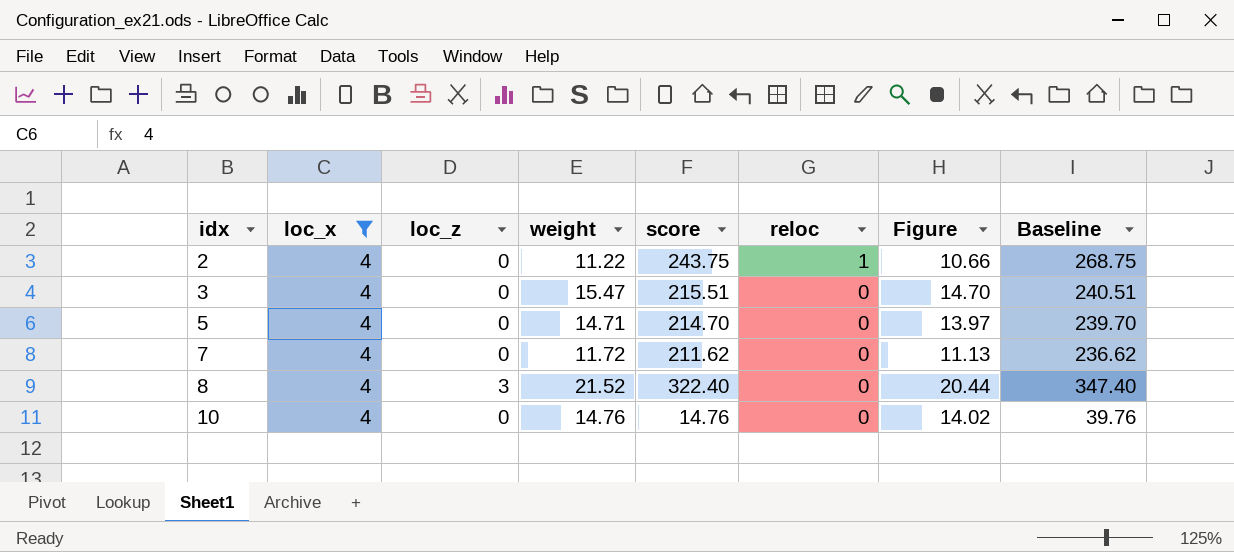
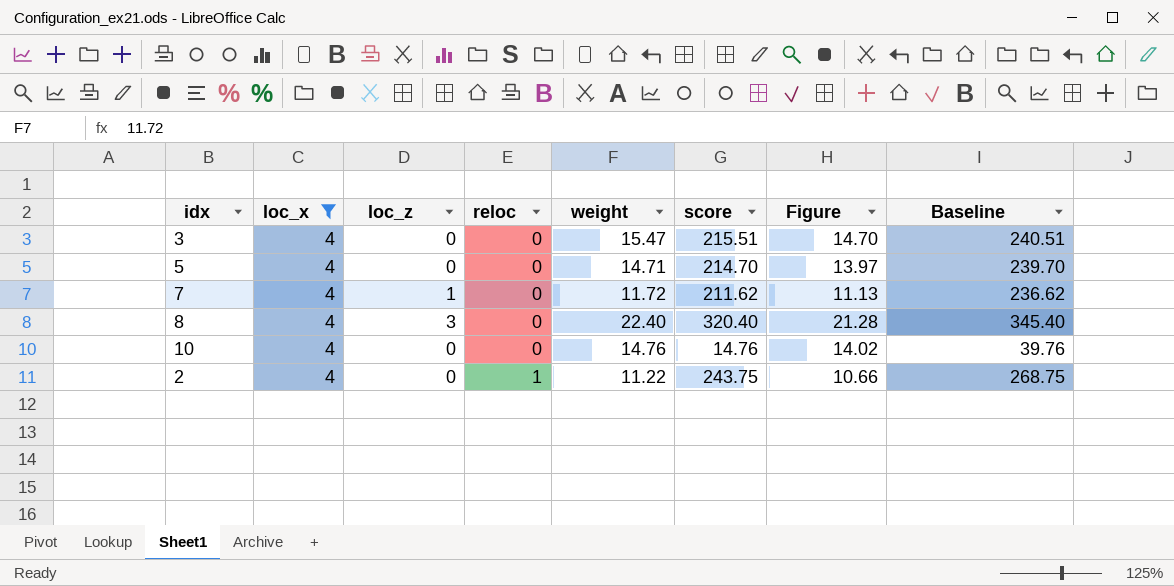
row order: idx ascending -> reloc ascending
column reloc | position: 6 -> 4
7 | loc_z: 0 -> 1
8 | weight: 21.52 -> 22.40
8 | score: 322.40 -> 320.40
8 | Figure: 20.44 -> 21.28
8 | Baseline: 347.40 -> 345.40

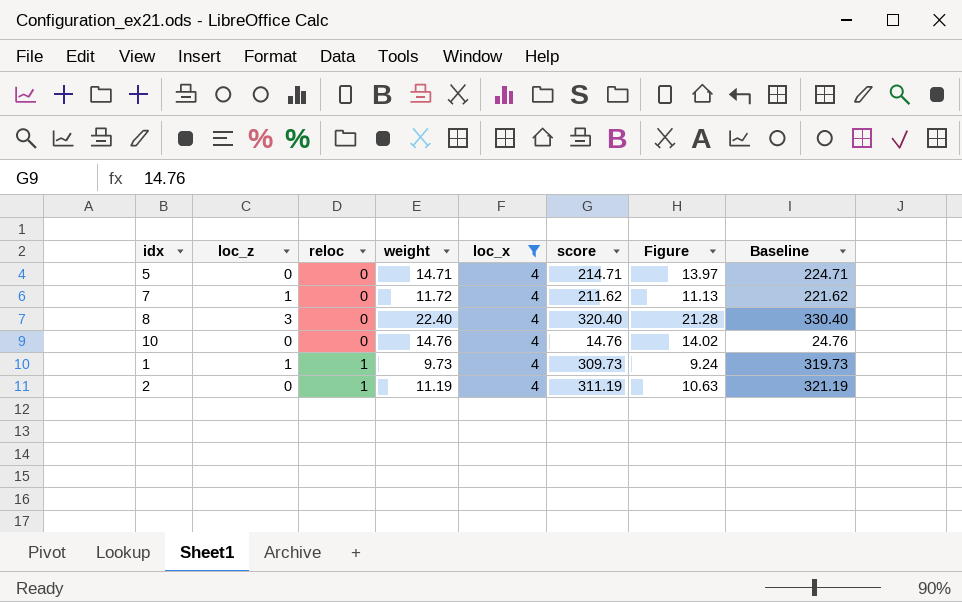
column loc_x | position: 2 -> 5
column Baseline | formula: [score] + 25 -> [score] + 10
row 3: 4 | 0 | 0 | 15.47 | 215.51 | 14.70 | 240.51 -> none
5 | score: 214.70 -> 214.71
row 1: none -> 1 | 1 | 9.73 | 4 | 309.73 | 9.24 | 319.73
2 | weight: 11.22 -> 11.19
2 | score: 243.75 -> 311.19
2 | Figure: 10.66 -> 10.63

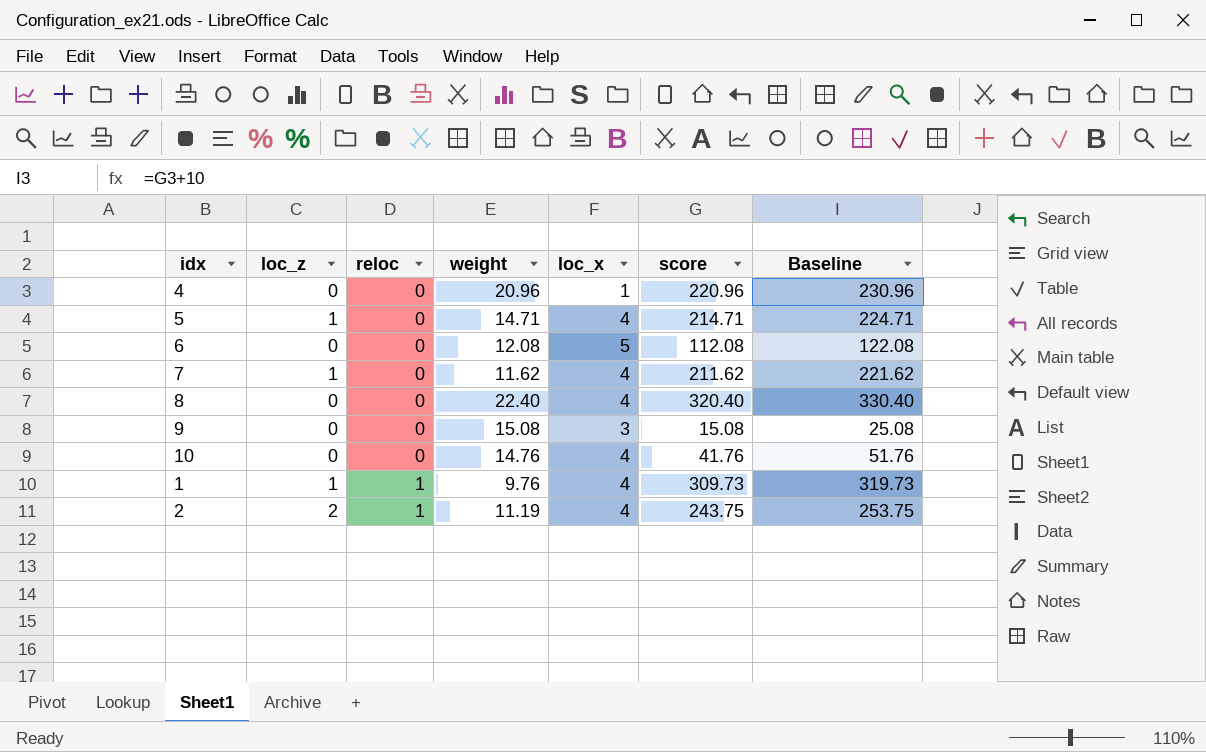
filter: loc_x = 4 -> none
column Figure | formula: [weight] * 0.95 -> none
5 | loc_z: 0 -> 1
7 | weight: 11.72 -> 11.62
8 | loc_z: 3 -> 0
10 | score: 14.76 -> 41.76
10 | Baseline: 24.76 -> 51.76
1 | weight: 9.73 -> 9.76
2 | loc_z: 0 -> 2
2 | score: 311.19 -> 243.75
2 | Baseline: 321.19 -> 253.75

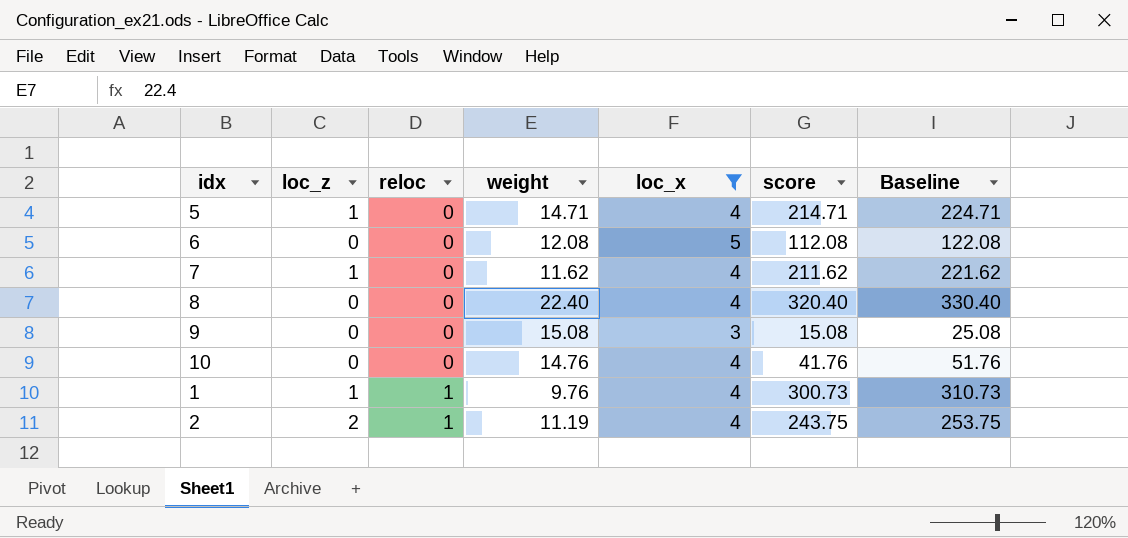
filter: none -> loc_x != 1
1 | score: 309.73 -> 300.73
1 | Baseline: 319.73 -> 310.73

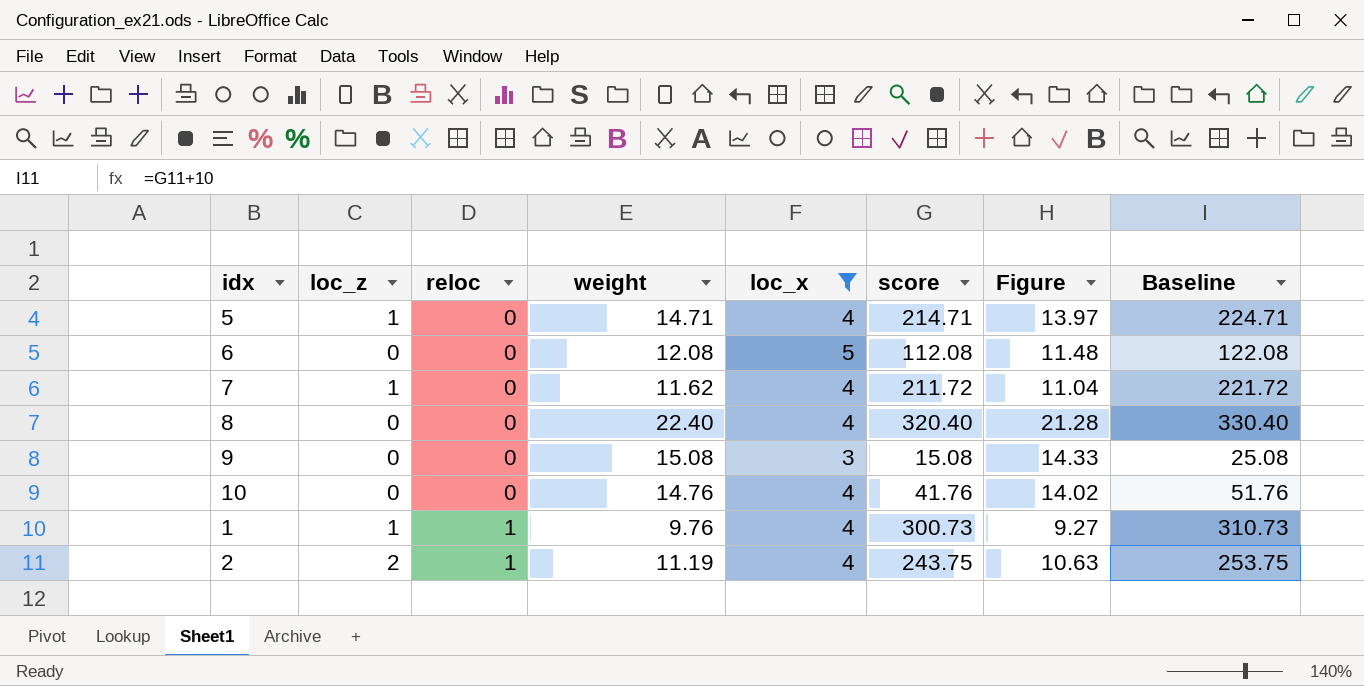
column Figure | formula: none -> [weight] * 0.95
7 | score: 211.62 -> 211.72
7 | Baseline: 221.62 -> 221.72

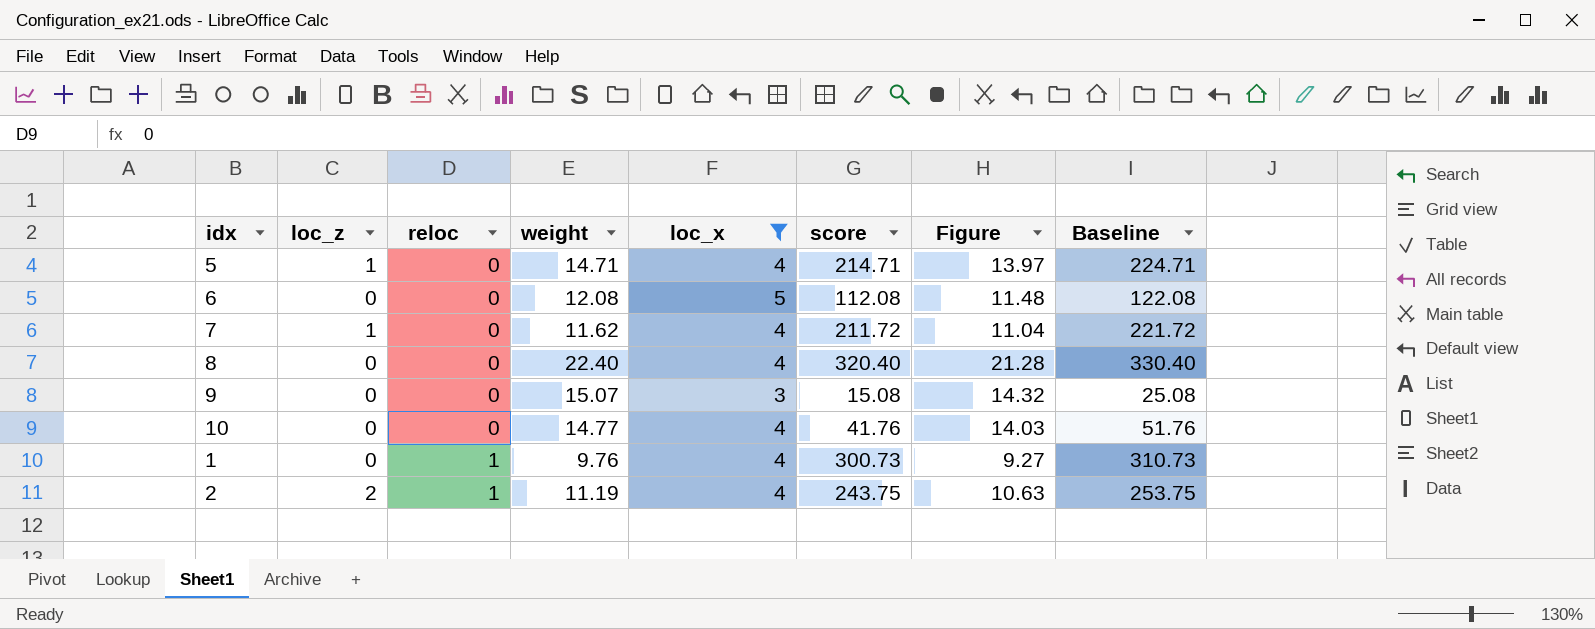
9 | weight: 15.08 -> 15.07
9 | Figure: 14.33 -> 14.32
10 | weight: 14.76 -> 14.77
10 | Figure: 14.02 -> 14.03
1 | loc_z: 1 -> 0

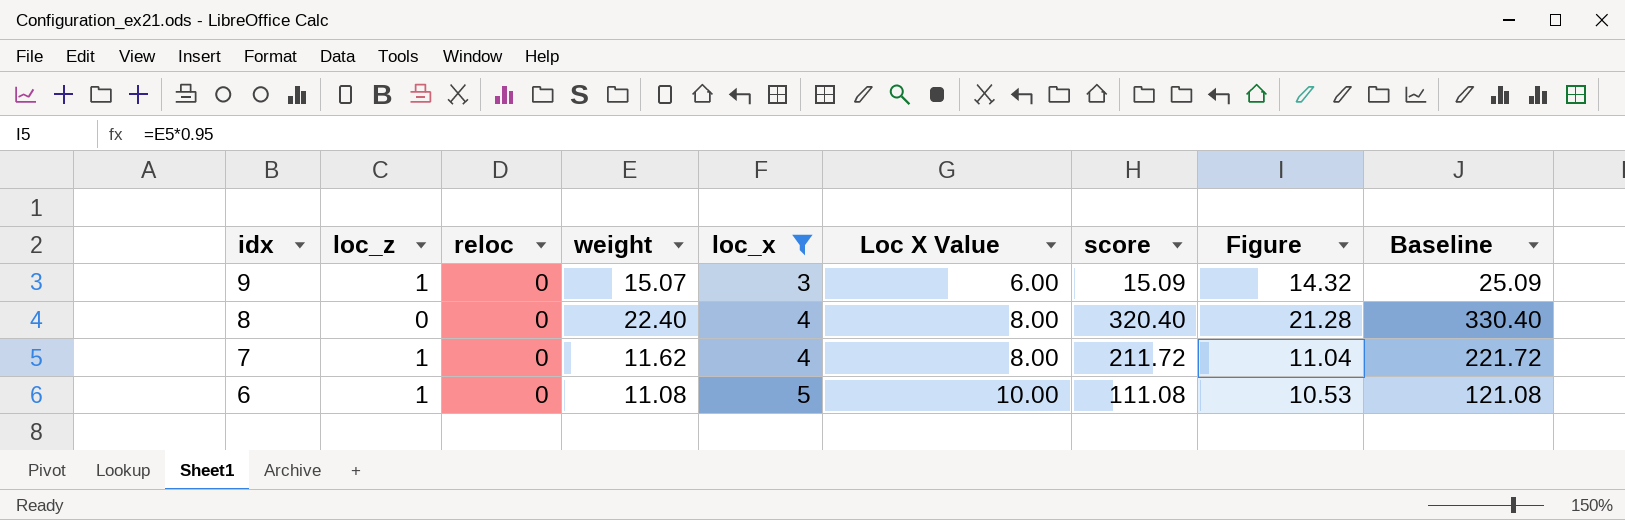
row order: reloc ascending -> idx descending
column Loc X Value | formula: none -> [loc_x] * 2
row 5: 1 | 0 | 14.71 | 4 | 214.71 | 13.97 | 224.71 -> none
row 10: 0 | 0 | 14.77 | 4 | 41.76 | 14.03 | 51.76 -> none
row 1: 0 | 1 | 9.76 | 4 | 300.73 | 9.27 | 310.73 -> none
row 2: 2 | 1 | 11.19 | 4 | 243.75 | 10.63 | 253.75 -> none
9 | loc_z: 0 -> 1
9 | score: 15.08 -> 15.09
9 | Baseline: 25.08 -> 25.09
6 | loc_z: 0 -> 1
6 | weight: 12.08 -> 11.08
6 | score: 112.08 -> 111.08
6 | Figure: 11.48 -> 10.53
6 | Baseline: 122.08 -> 121.08

